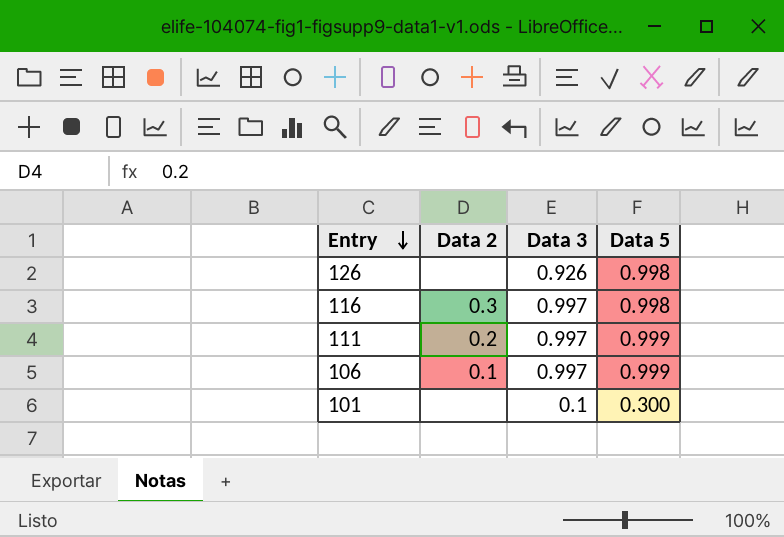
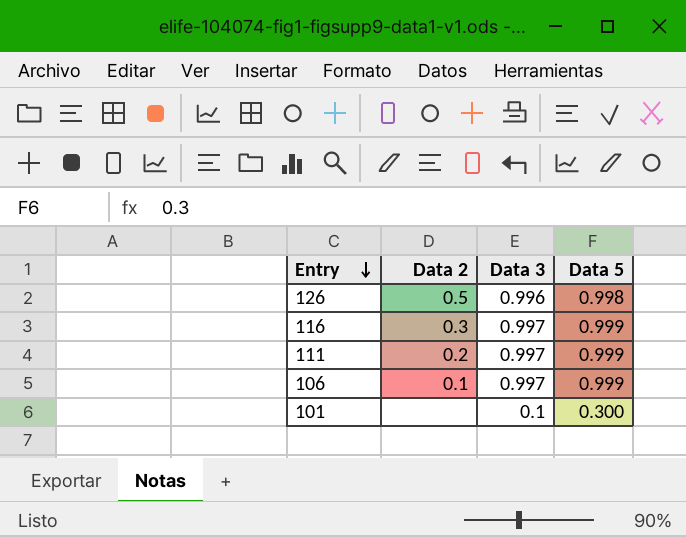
126 | Data 2: none -> 0.5
126 | Data 3: 0.926 -> 0.996
116 | Data 5: 0.998 -> 0.999

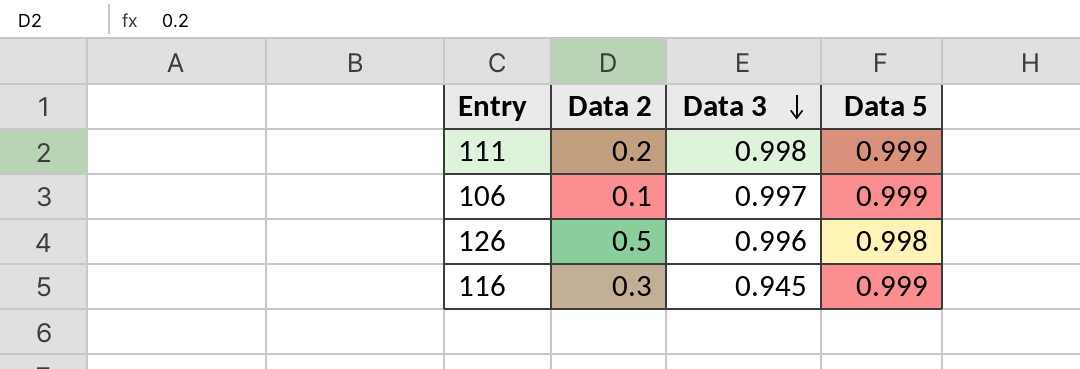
row order: Entry descending -> Data 3 descending
row 101: none | 0.1 | 0.300 -> none
111 | Data 3: 0.997 -> 0.998
116 | Data 3: 0.997 -> 0.945

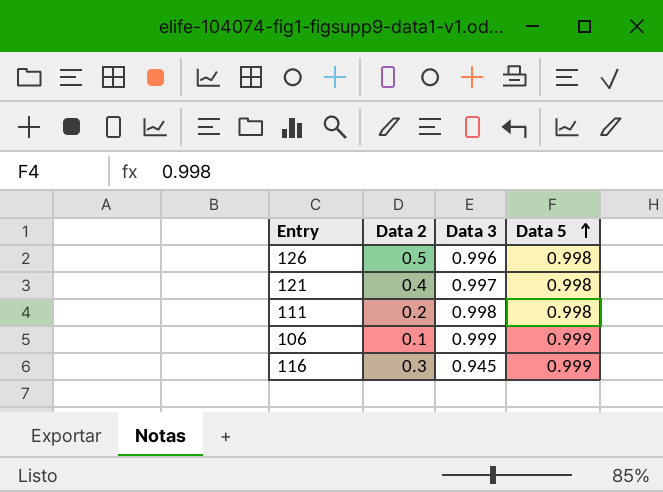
row order: Data 3 descending -> Data 5 ascending
row 121: none -> 0.4 | 0.997 | 0.998
111 | Data 5: 0.999 -> 0.998
106 | Data 3: 0.997 -> 0.999

